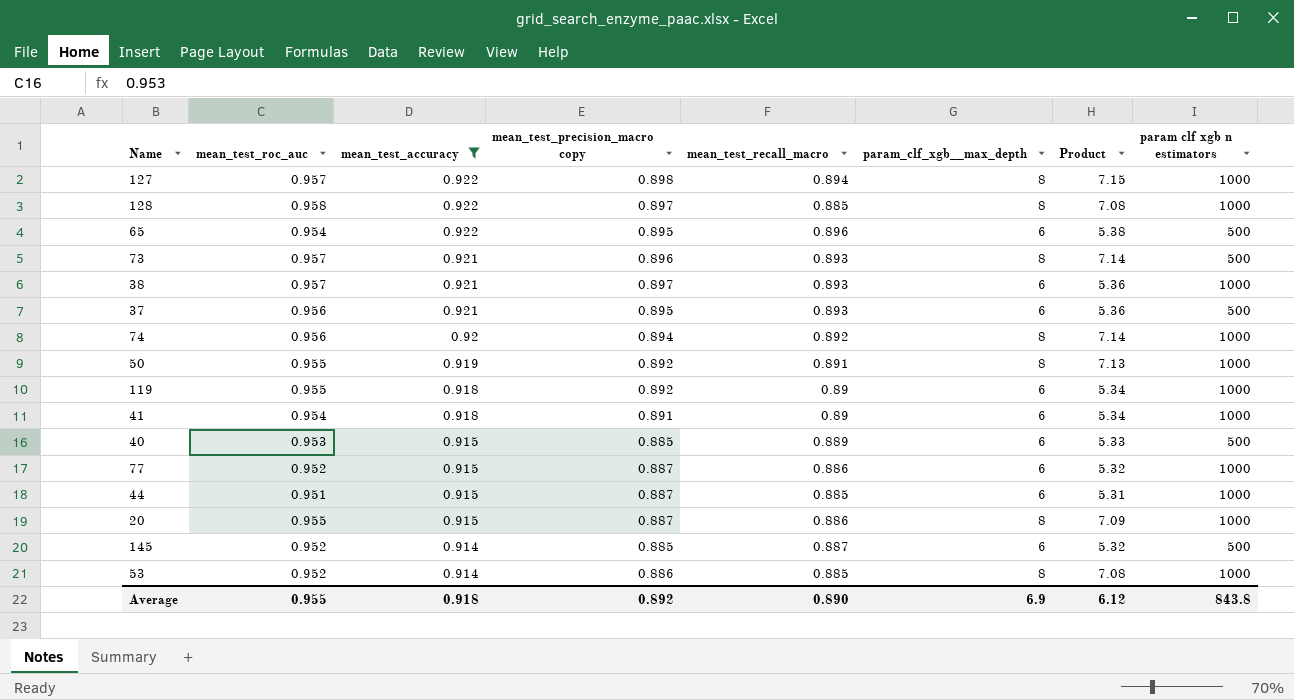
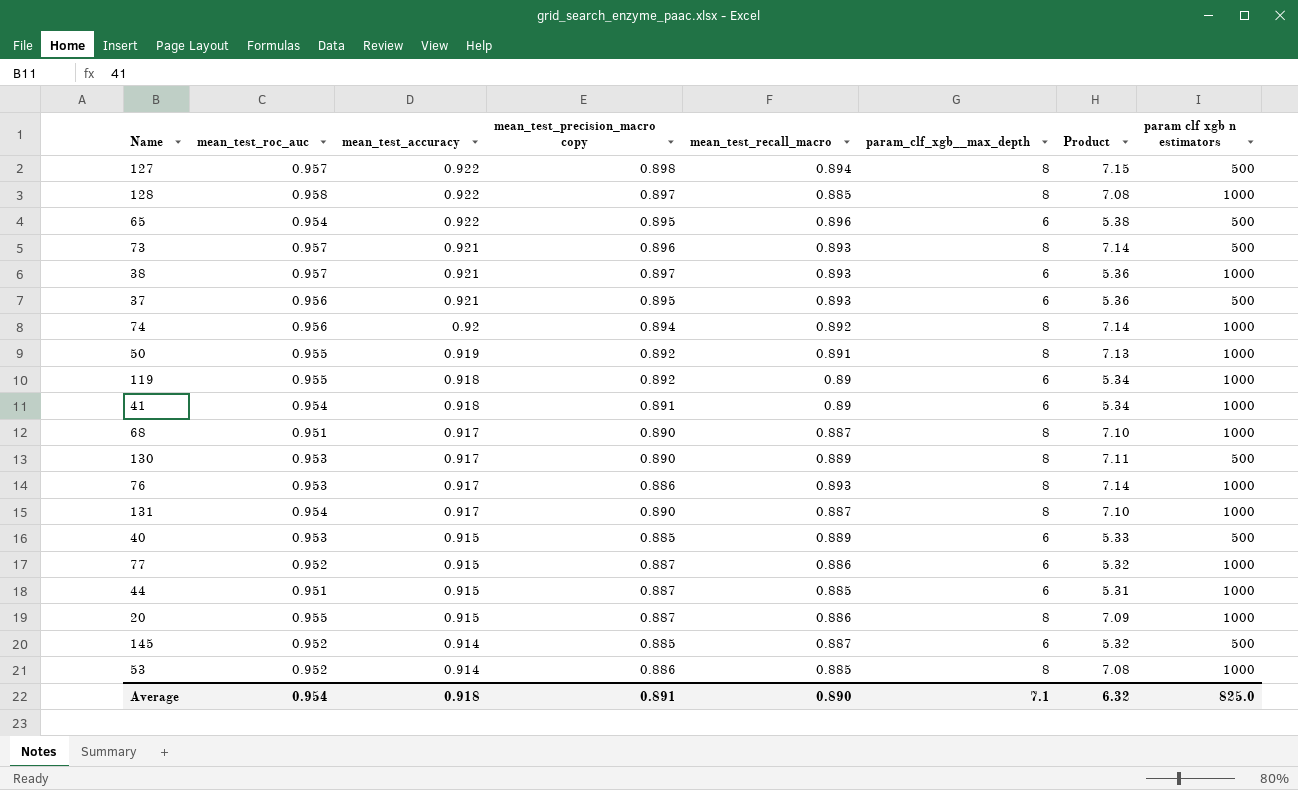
filter: mean_test_accuracy != 0.917 -> none
127 | param clf xgb n estimators: 1000 -> 500
Average | mean_test_roc_auc: 0.955 -> 0.954
Average | mean_test_precision_macro copy: 0.892 -> 0.891
Average | param_clf_xgb__max_depth: 6.9 -> 7.1
Average | Product: 6.12 -> 6.32
Average | param clf xgb n estimators: 843.8 -> 825.0

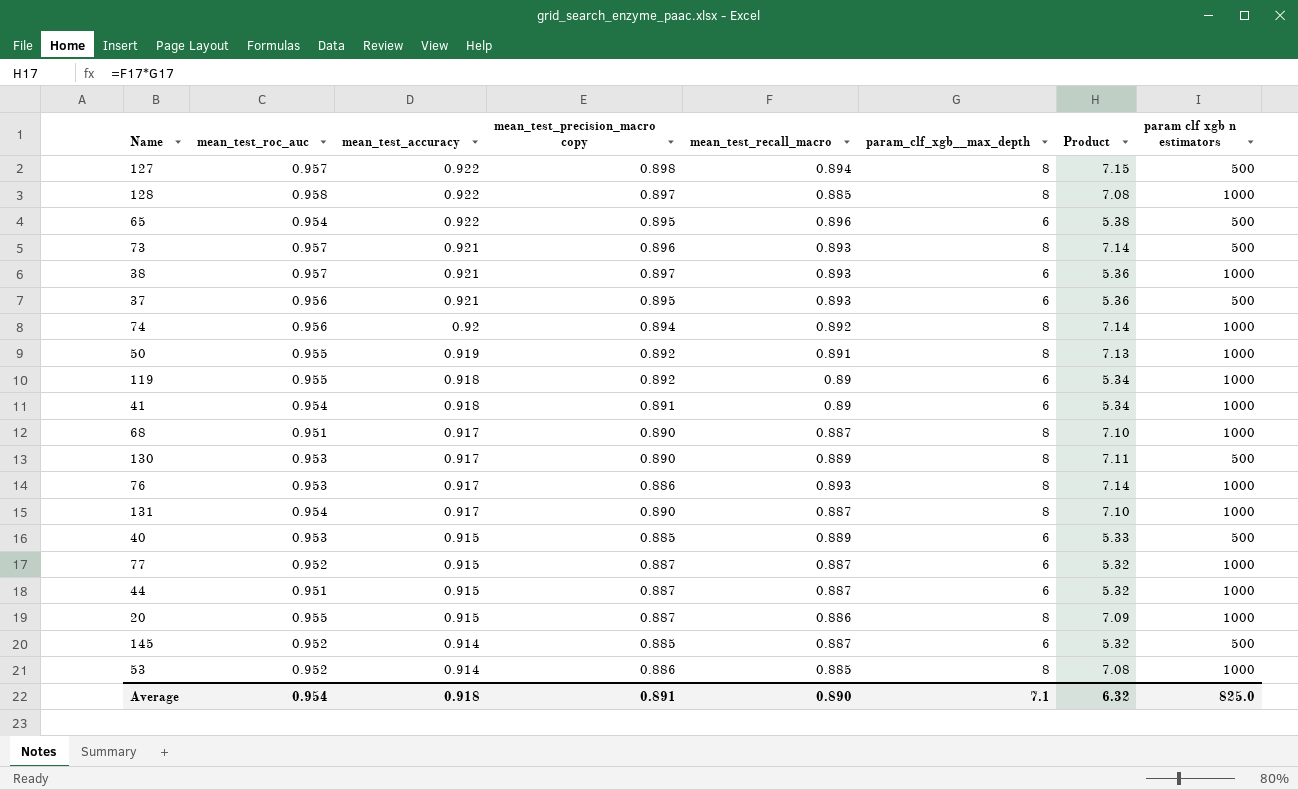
77 | mean_test_recall_macro: 0.886 -> 0.887
44 | mean_test_recall_macro: 0.885 -> 0.887
44 | Product: 5.31 -> 5.32

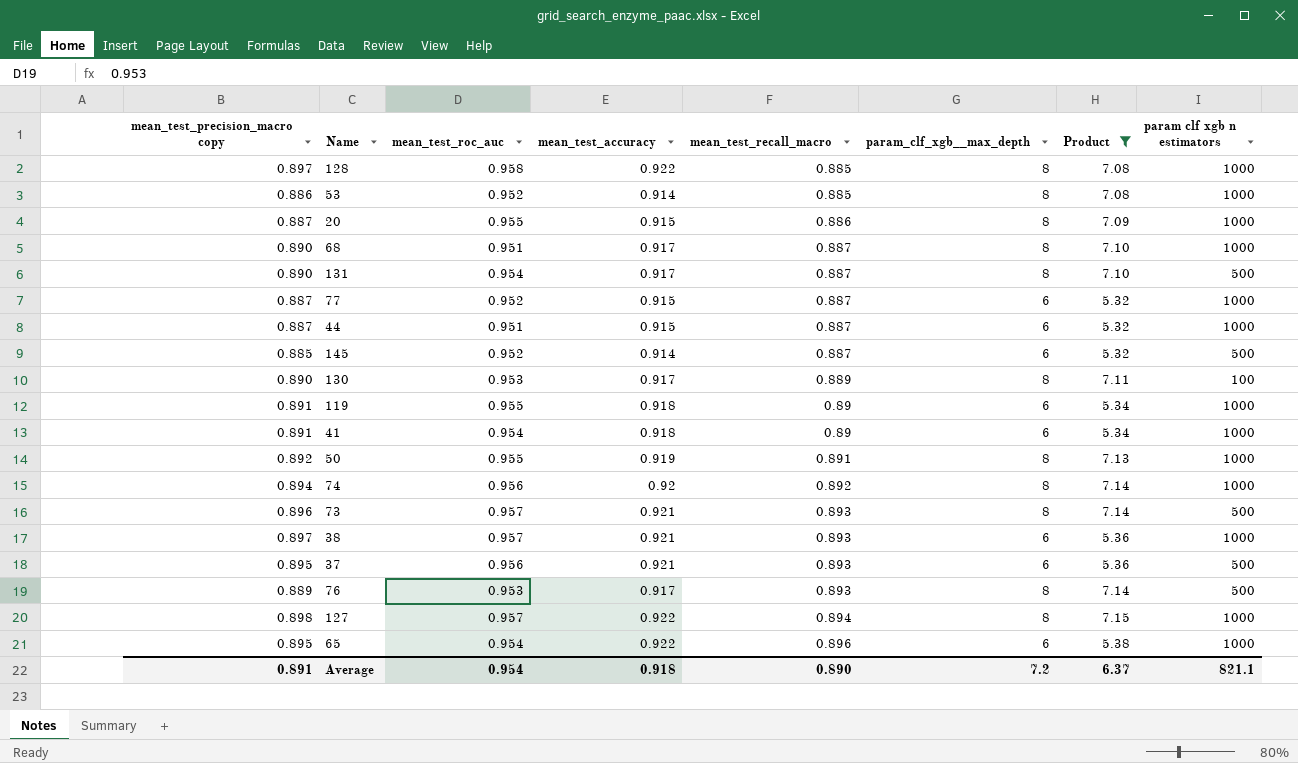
filter: none -> Product != 5.33
row order: mean_test_accuracy descending -> mean_test_recall_macro ascending
column mean_test_precision_macro copy | position: 4 -> 1
131 | param clf xgb n estimators: 1000 -> 500
130 | param clf xgb n estimators: 500 -> 100
119 | mean_test_precision_macro copy: 0.892 -> 0.891
76 | mean_test_precision_macro copy: 0.886 -> 0.889
76 | param clf xgb n estimators: 1000 -> 500
127 | param clf xgb n estimators: 500 -> 1000
65 | param clf xgb n estimators: 500 -> 1000
Average | param_clf_xgb__max_depth: 7.1 -> 7.2
Average | Product: 6.32 -> 6.37
Average | param clf xgb n estimators: 825.0 -> 821.1

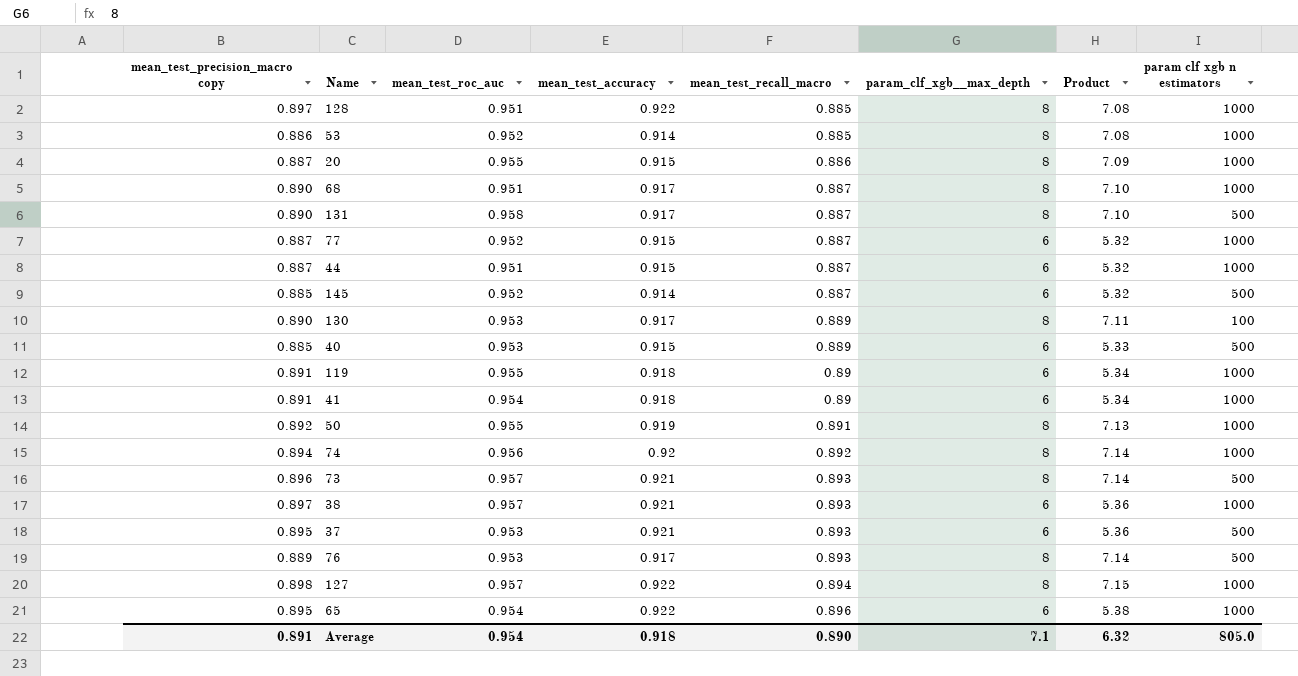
filter: Product != 5.33 -> none
128 | mean_test_roc_auc: 0.958 -> 0.951
131 | mean_test_roc_auc: 0.954 -> 0.958
37 | mean_test_roc_auc: 0.956 -> 0.953
Average | param_clf_xgb__max_depth: 7.2 -> 7.1
Average | Product: 6.37 -> 6.32
Average | param clf xgb n estimators: 821.1 -> 805.0

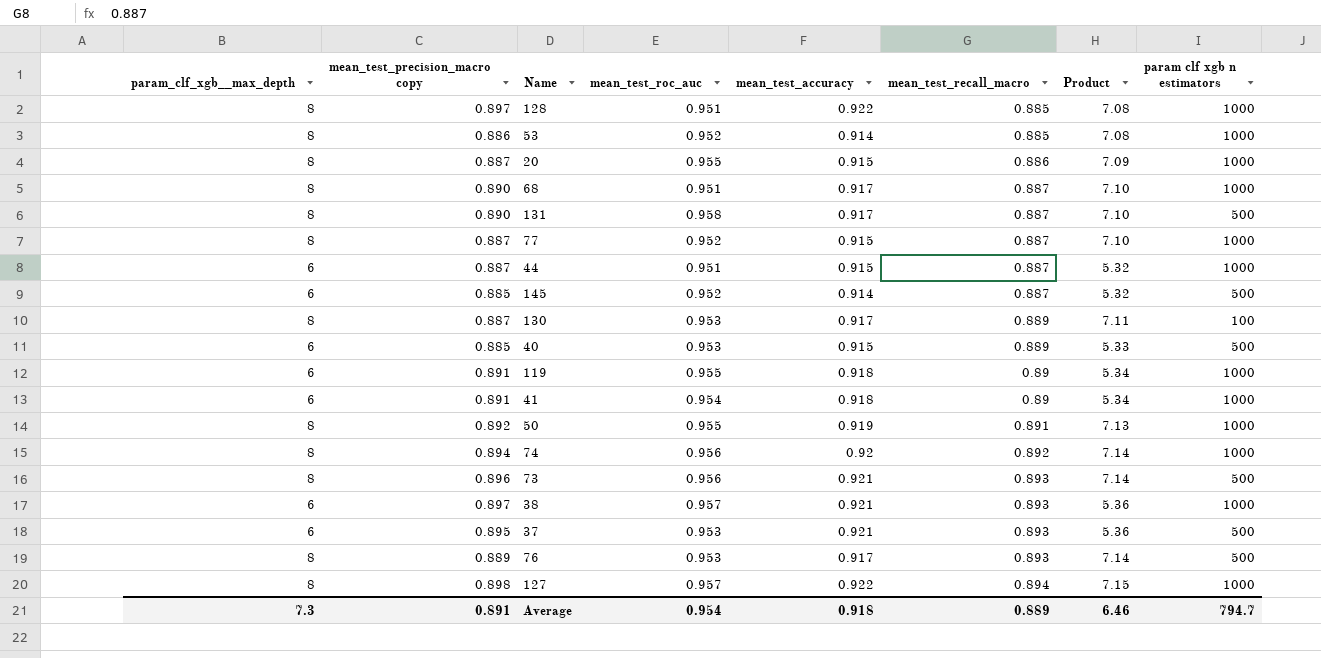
column param_clf_xgb__max_depth | position: 6 -> 1
row 65: 0.895 | 0.954 | 0.922 | 0.896 | 6 | 5.38 | 1000 -> none
77 | param_clf_xgb__max_depth: 6 -> 8
77 | Product: 5.32 -> 7.10
130 | mean_test_precision_macro copy: 0.890 -> 0.887
73 | mean_test_roc_auc: 0.957 -> 0.956
Average | param_clf_xgb__max_depth: 7.1 -> 7.3
Average | mean_test_recall_macro: 0.890 -> 0.889
Average | Product: 6.32 -> 6.46
Average | param clf xgb n estimators: 805.0 -> 794.7

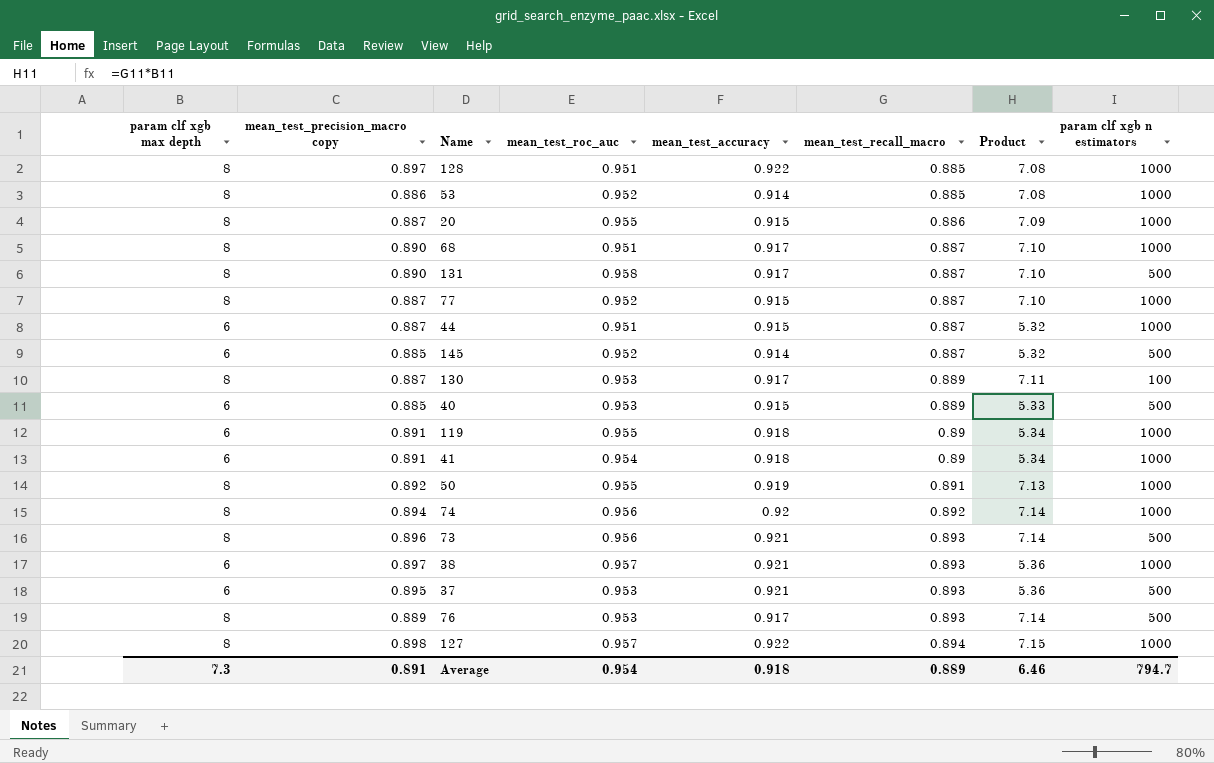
column name: param_clf_xgb__max_depth -> param clf xgb max depth

